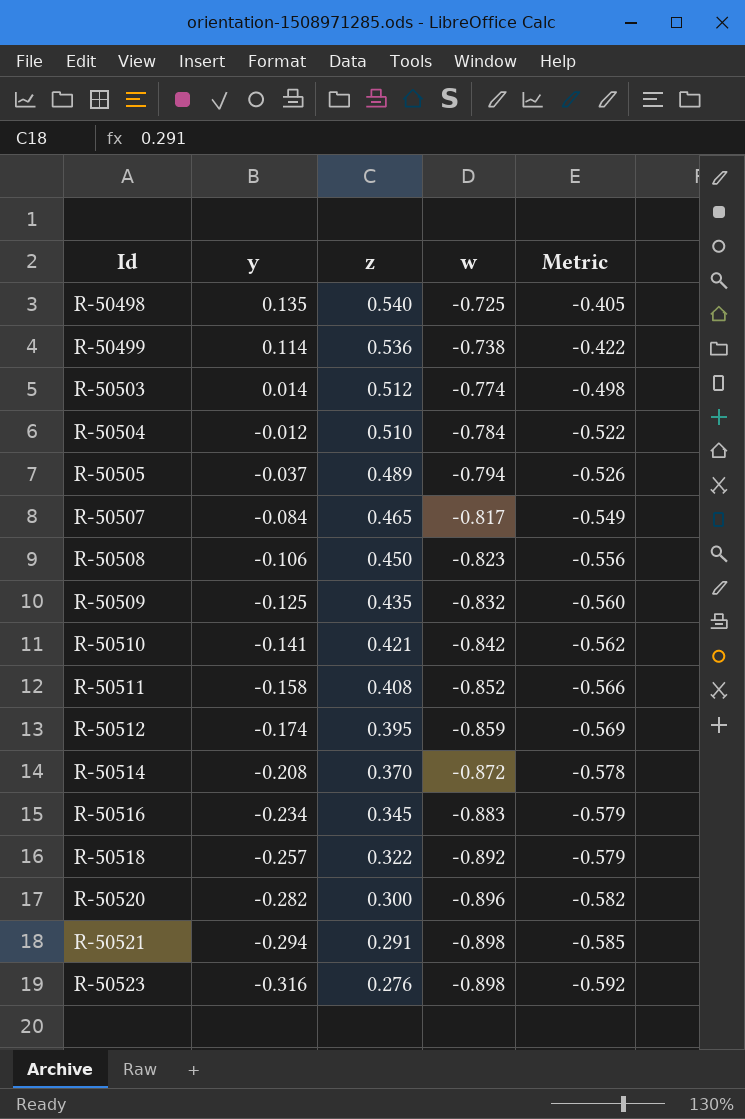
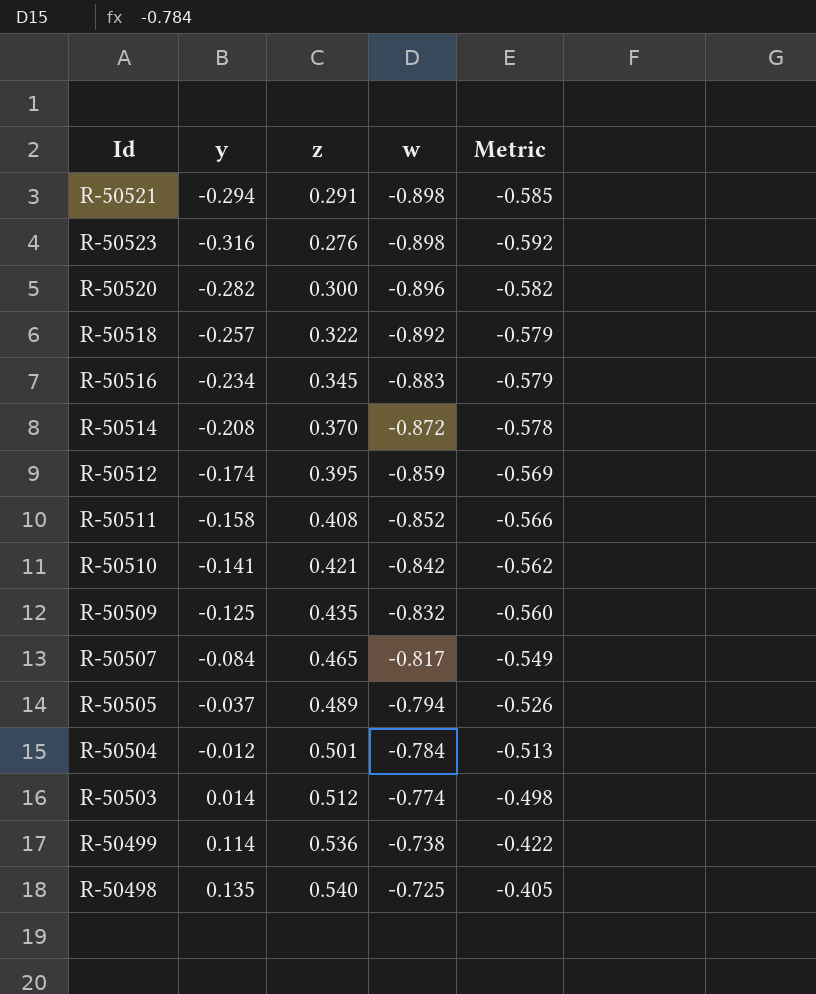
row order: Id ascending -> w ascending
row R-50508: -0.106 | 0.450 | -0.823 | -0.556 -> none
R-50504 | z: 0.510 -> 0.501
R-50504 | Metric: -0.522 -> -0.513

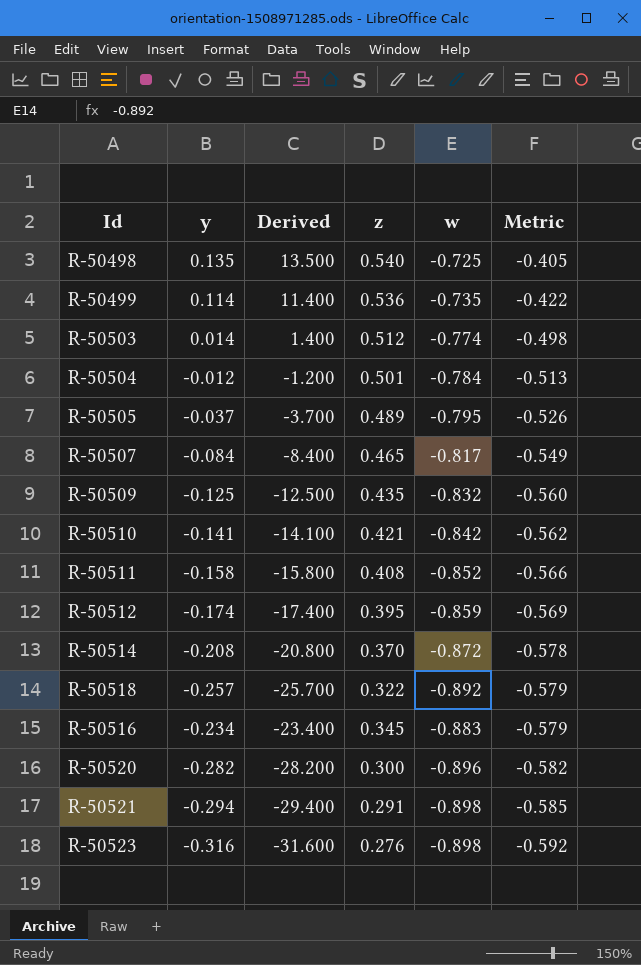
row order: w ascending -> Metric descending
column Derived | formula: none -> [y] * 100
R-50499 | w: -0.738 -> -0.735
R-50505 | w: -0.794 -> -0.795

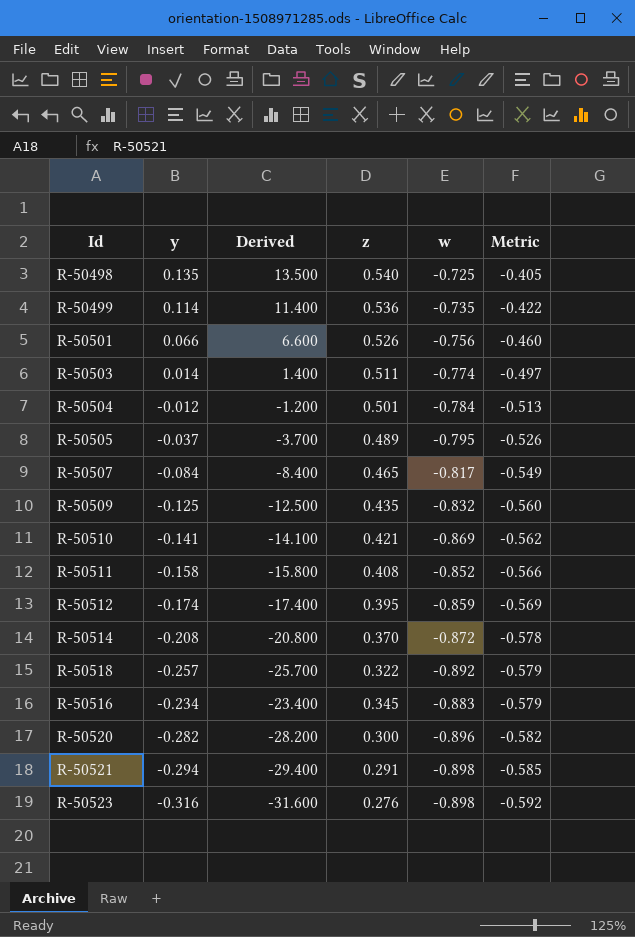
row R-50501: none -> 0.066 | 6.600 | 0.526 | -0.756 | -0.460
R-50503 | z: 0.512 -> 0.511
R-50503 | Metric: -0.498 -> -0.497
R-50510 | w: -0.842 -> -0.869

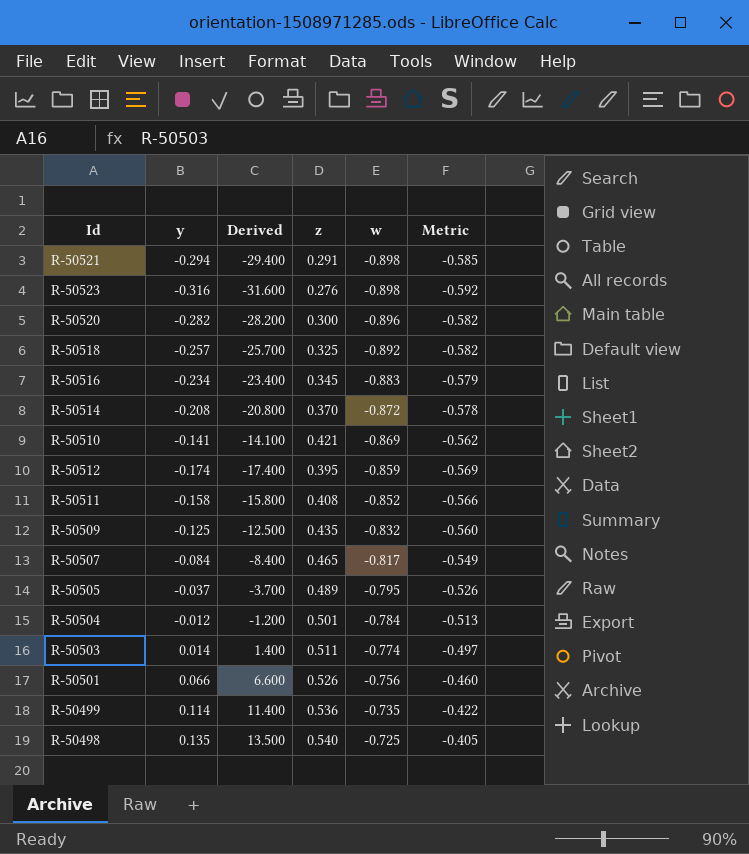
row order: Metric descending -> w ascending
R-50518 | z: 0.322 -> 0.325
R-50518 | Metric: -0.579 -> -0.582

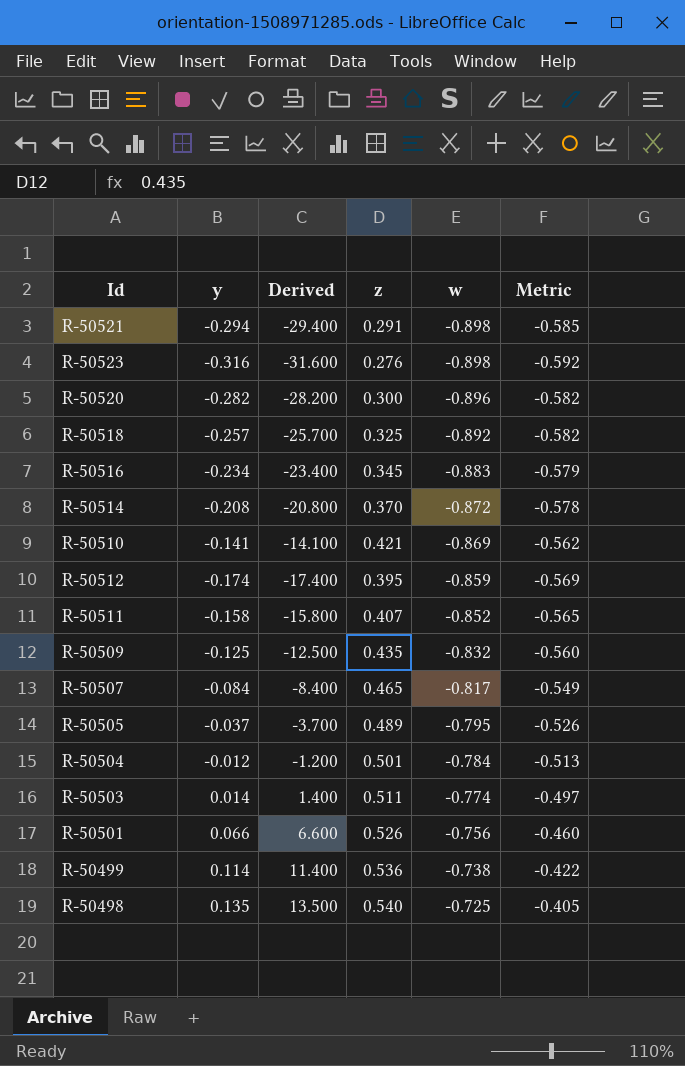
R-50511 | z: 0.408 -> 0.407
R-50511 | Metric: -0.566 -> -0.565
R-50499 | w: -0.735 -> -0.738

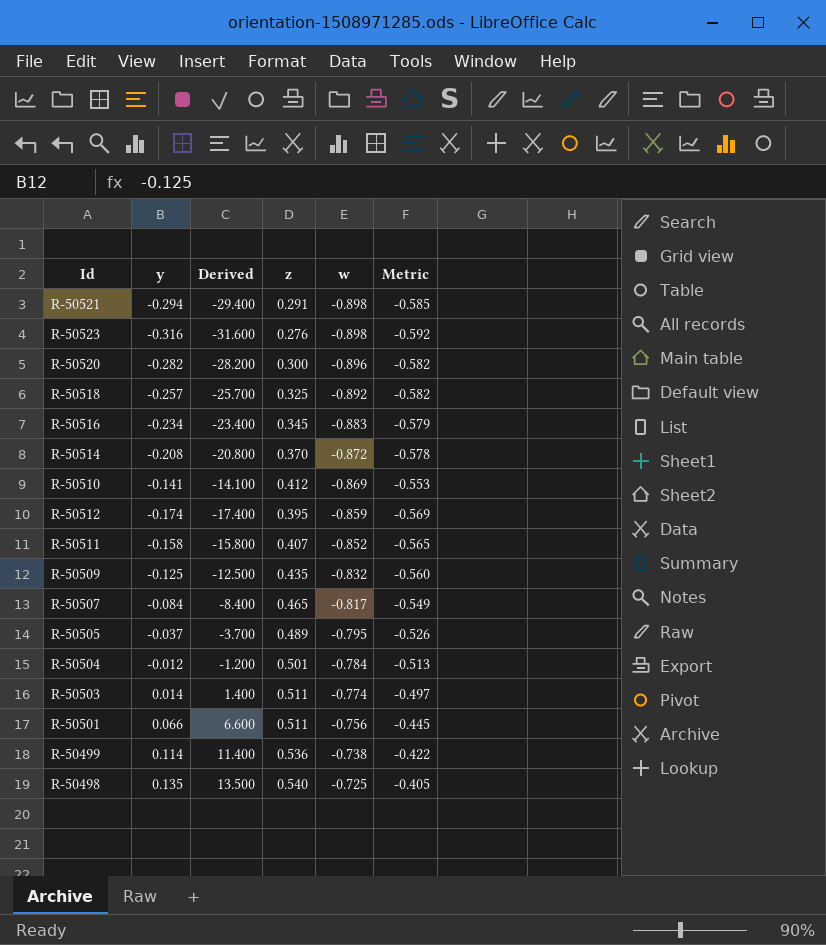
R-50510 | z: 0.421 -> 0.412
R-50510 | Metric: -0.562 -> -0.553
R-50501 | z: 0.526 -> 0.511
R-50501 | Metric: -0.460 -> -0.445

